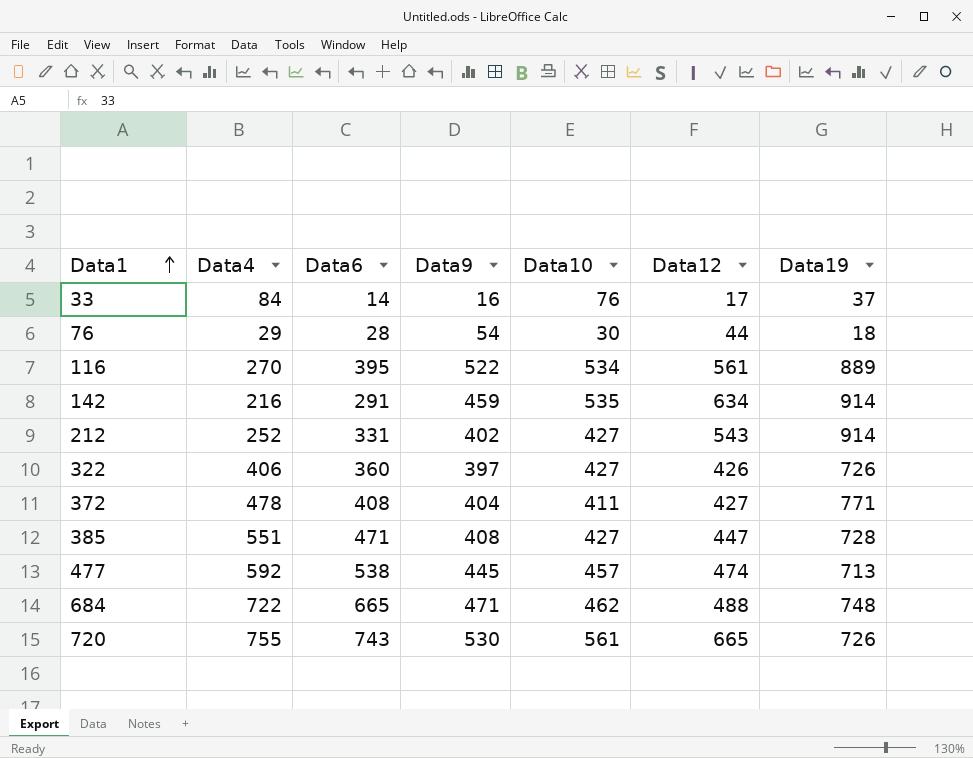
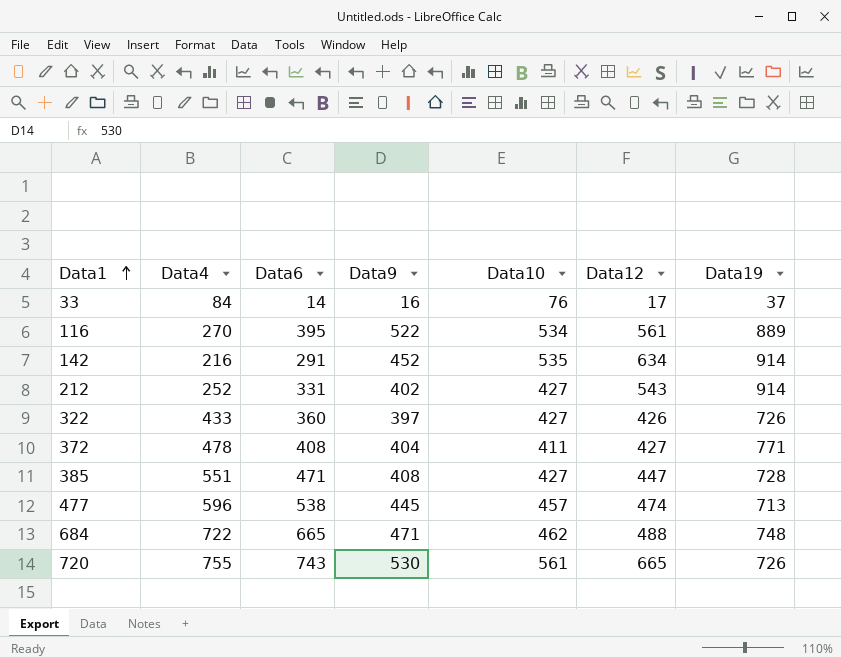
row 76: 29 | 28 | 54 | 30 | 44 | 18 -> none
142 | Data9: 459 -> 452
322 | Data4: 406 -> 433
477 | Data4: 592 -> 596

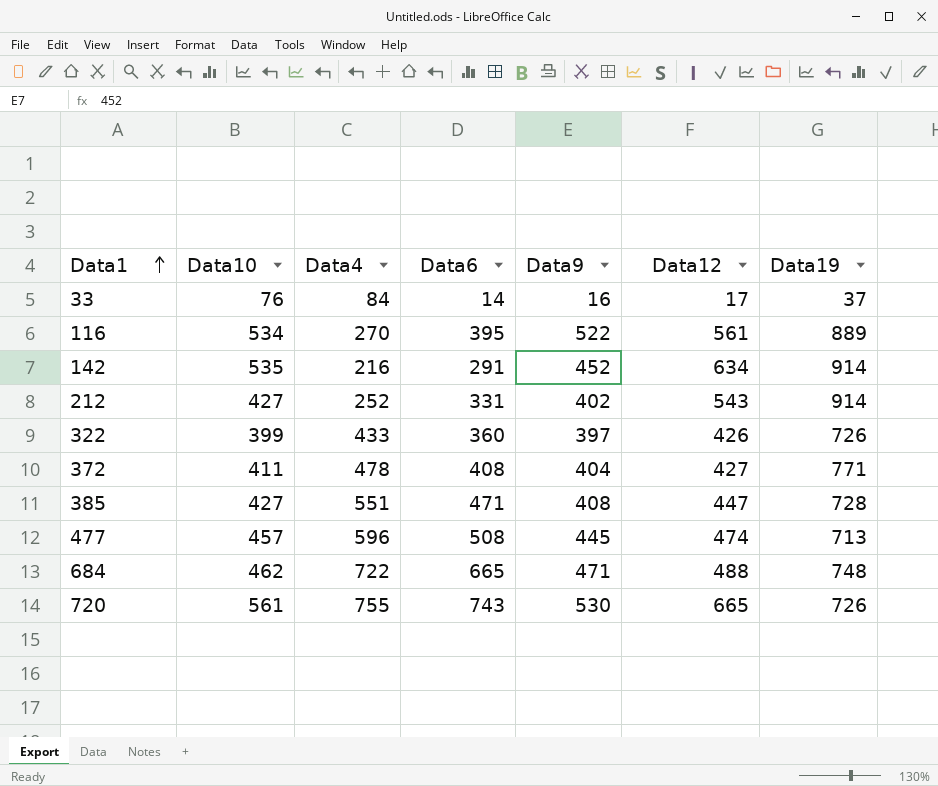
column Data10 | position: 5 -> 2
322 | Data10: 427 -> 399
477 | Data6: 538 -> 508

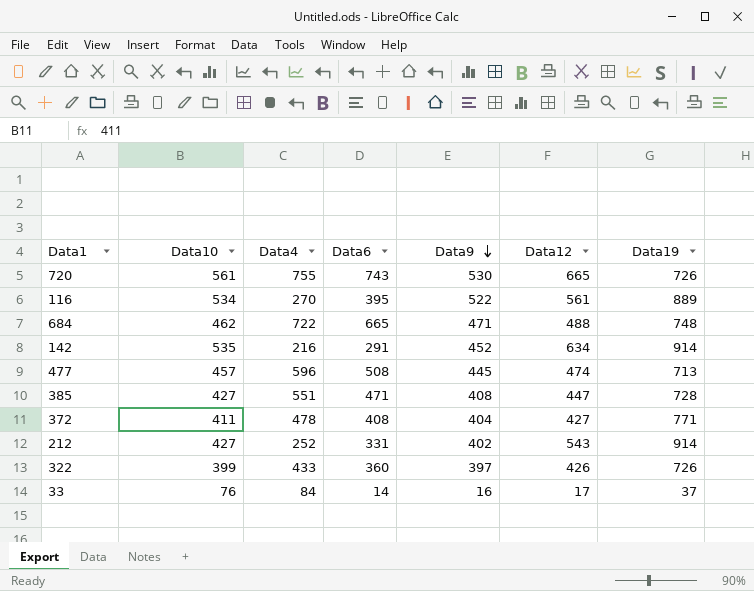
row order: Data1 ascending -> Data9 descending

